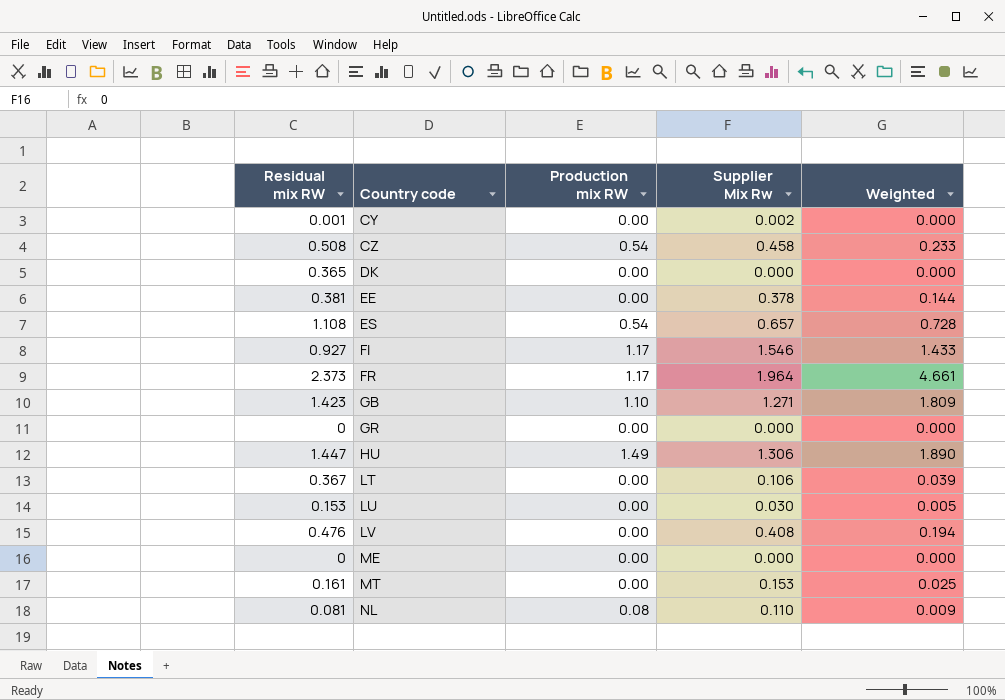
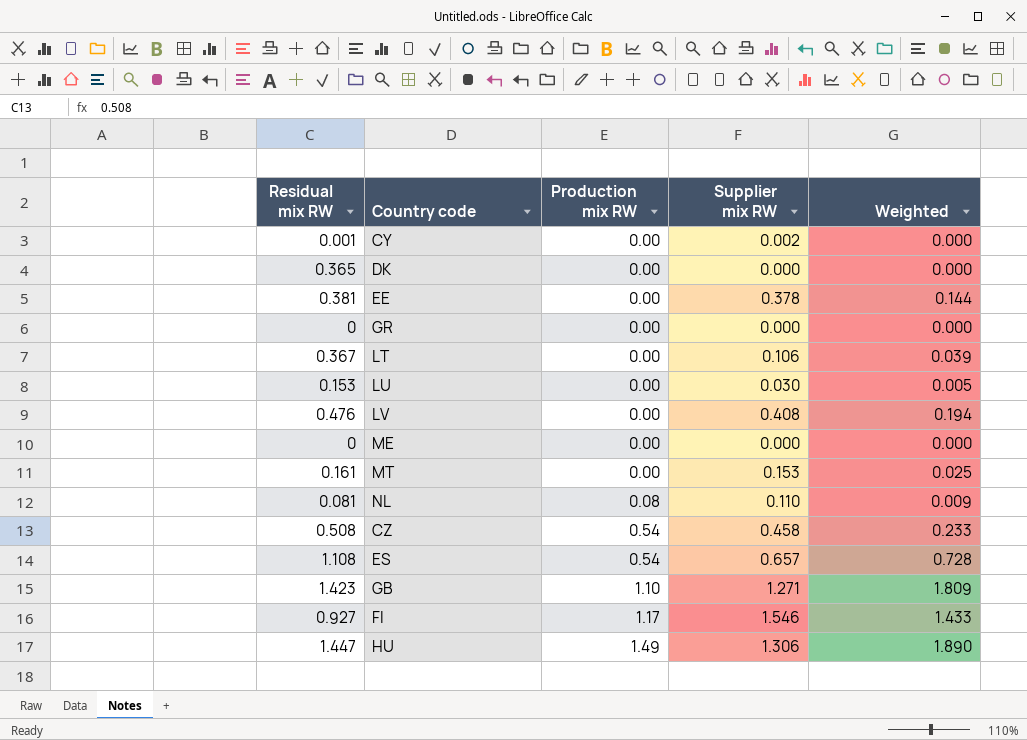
row order: Country code ascending -> Production mix RW ascending
column name: Supplier Mix Rw -> Supplier mix RW
row FR: 2.373 | 1.17 | 1.964 | 4.661 -> none

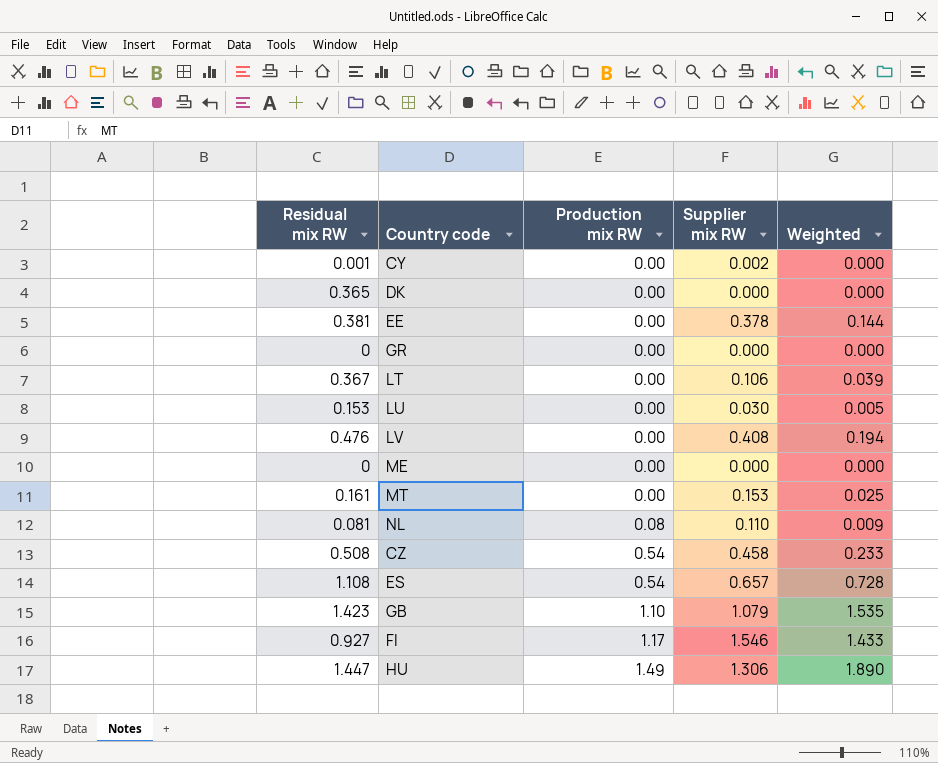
GB | Supplier mix RW: 1.271 -> 1.079
GB | Weighted: 1.809 -> 1.535

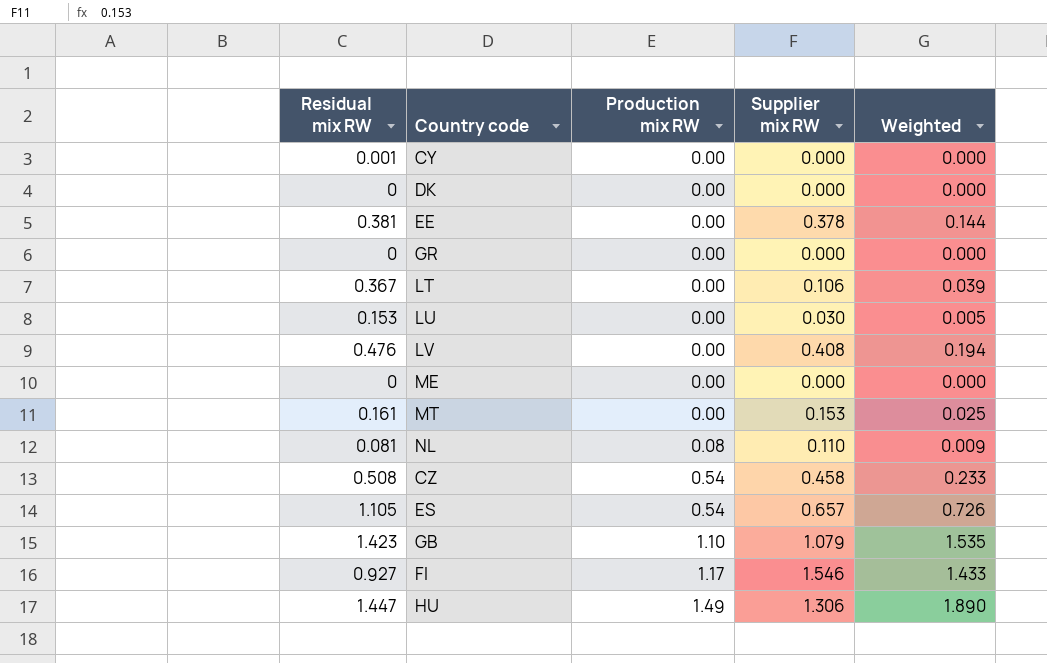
CY | Supplier mix RW: 0.002 -> 0.000
DK | Residual mix RW: 0.365 -> 0
ES | Residual mix RW: 1.108 -> 1.105
ES | Weighted: 0.728 -> 0.726

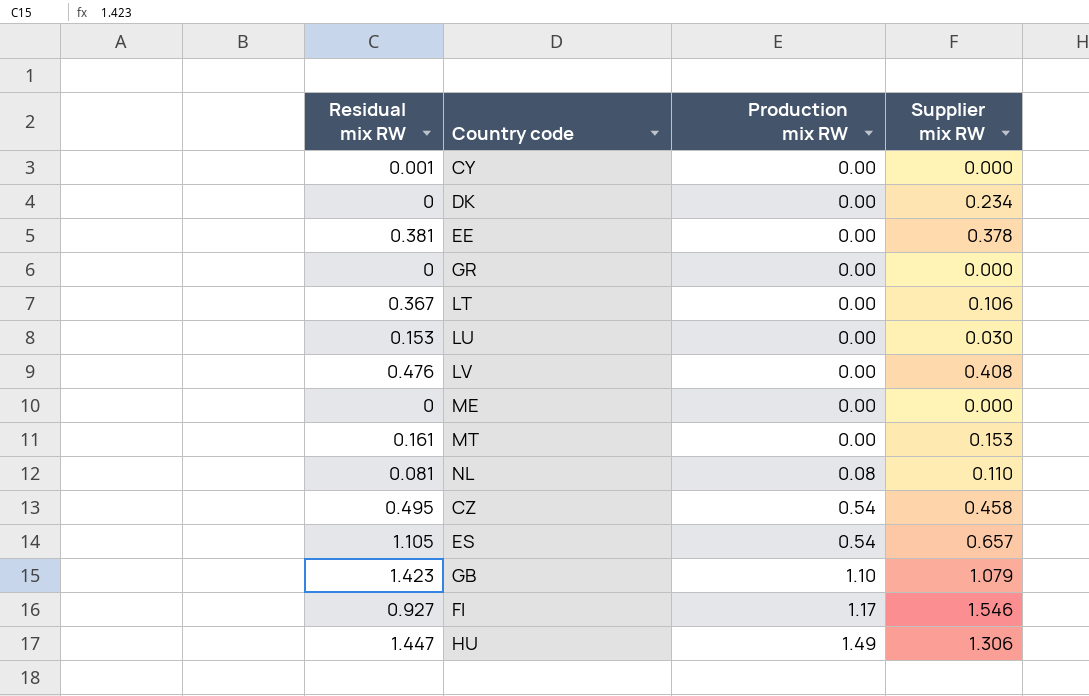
column Weighted | formula: [Residual mix RW] * [Supplier mix RW] -> none
DK | Supplier mix RW: 0.000 -> 0.234
CZ | Residual mix RW: 0.508 -> 0.495

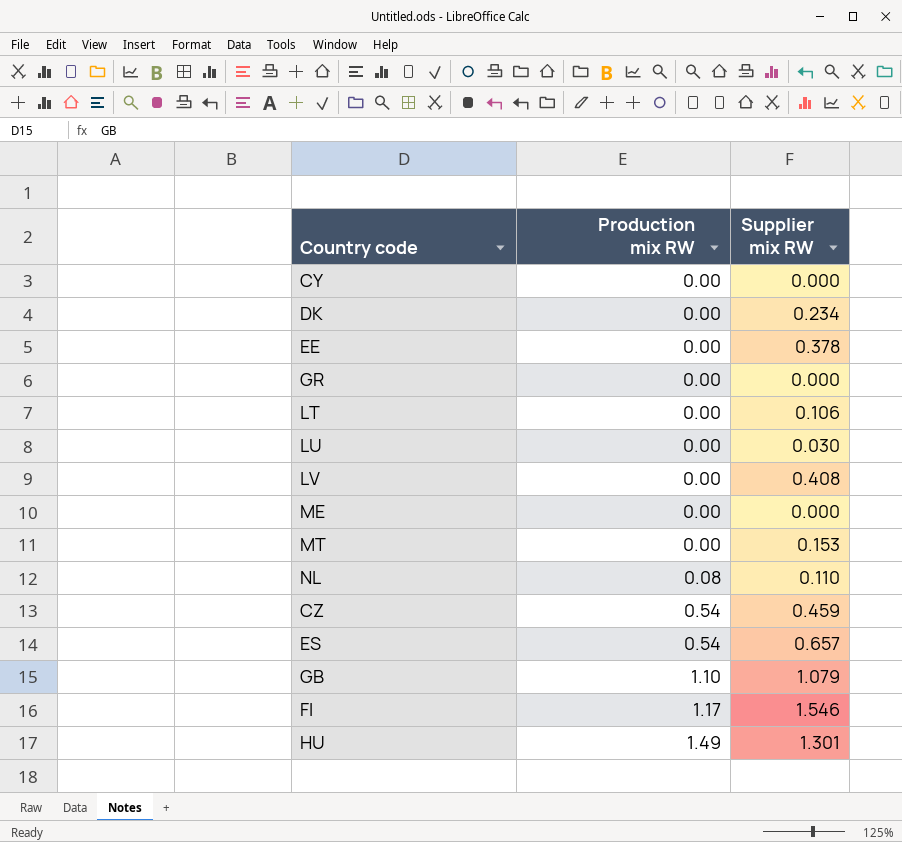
column Residual mix RW | position: 1 -> none
CZ | Supplier mix RW: 0.458 -> 0.459
HU | Supplier mix RW: 1.306 -> 1.301

